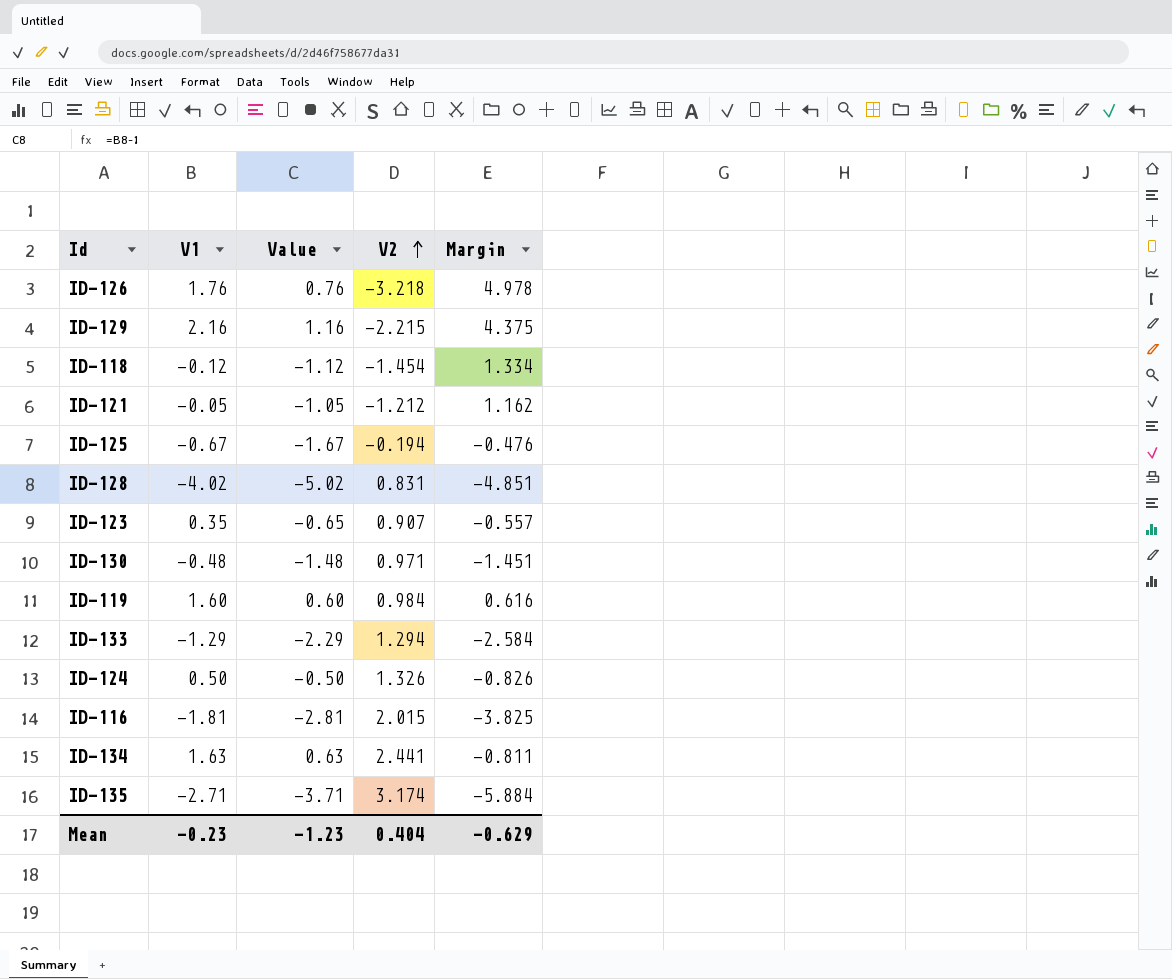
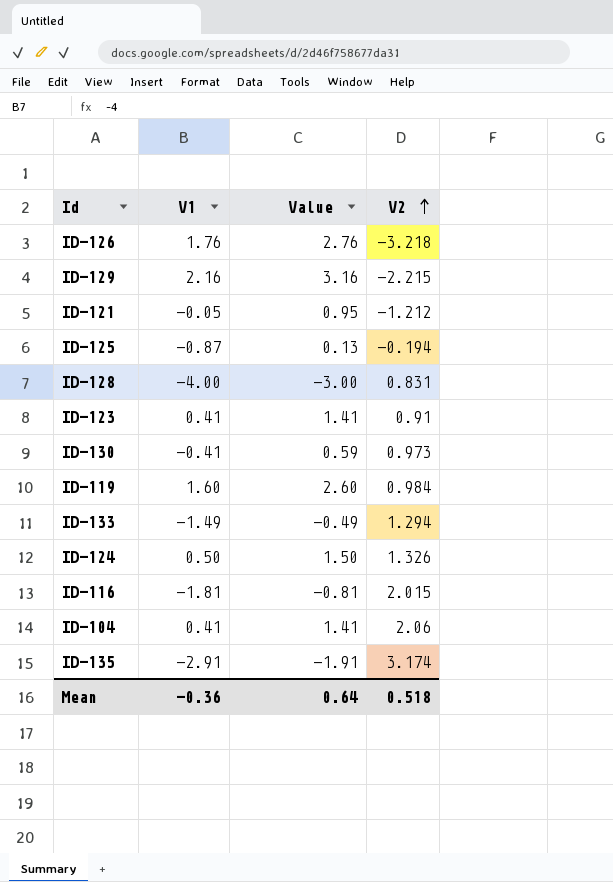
column Margin | formula: [V1] - [V2] -> none
column Value | formula: [V1] - 1 -> [V1] + 1
row ID-118: -0.12 | -1.12 | -1.454 | 1.334 -> none
row ID-134: 1.63 | 0.63 | 2.441 | -0.811 -> none
ID-125 | V1: -0.67 -> -0.87
ID-128 | V1: -4.02 -> -4.00
ID-123 | V1: 0.35 -> 0.41
ID-123 | V2: 0.907 -> 0.91
ID-130 | V1: -0.48 -> -0.41
ID-130 | V2: 0.971 -> 0.973
ID-133 | V1: -1.29 -> -1.49
row ID-104: none -> 0.41 | 1.41 | 2.06
ID-135 | V1: -2.71 -> -2.91
Mean | V1: -0.23 -> -0.36
Mean | Value: -1.23 -> 0.64
Mean | V2: 0.404 -> 0.518

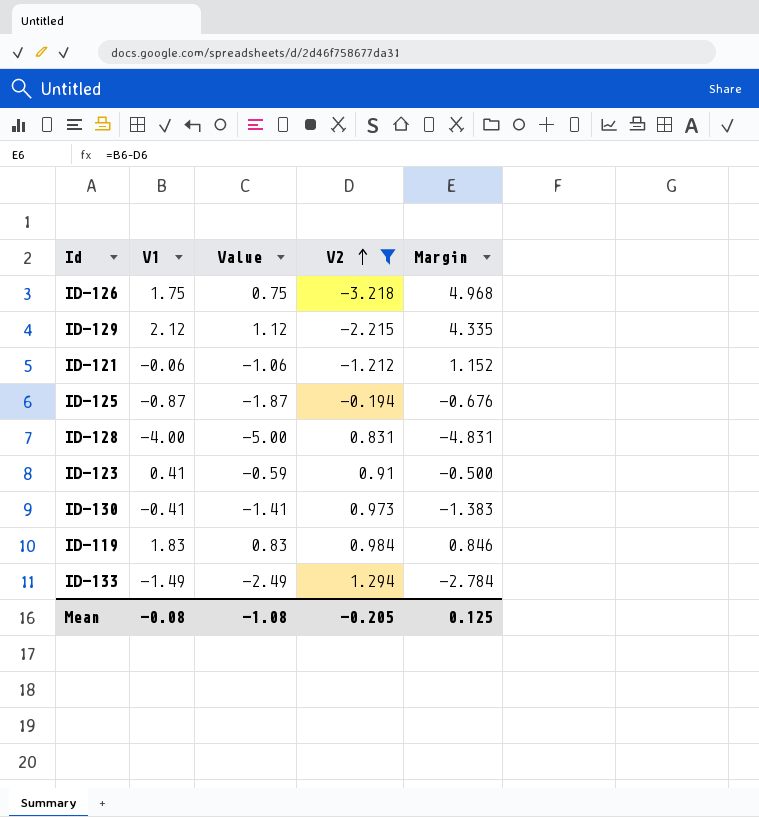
filter: none -> V2 <= 1.294
column Value | formula: [V1] + 1 -> [V1] - 1
column Margin | formula: none -> [V1] - [V2]
ID-126 | V1: 1.76 -> 1.75
ID-129 | V1: 2.16 -> 2.12
ID-121 | V1: -0.05 -> -0.06
ID-119 | V1: 1.60 -> 1.83
Mean | V1: -0.36 -> -0.08
Mean | Value: 0.64 -> -1.08
Mean | V2: 0.518 -> -0.205

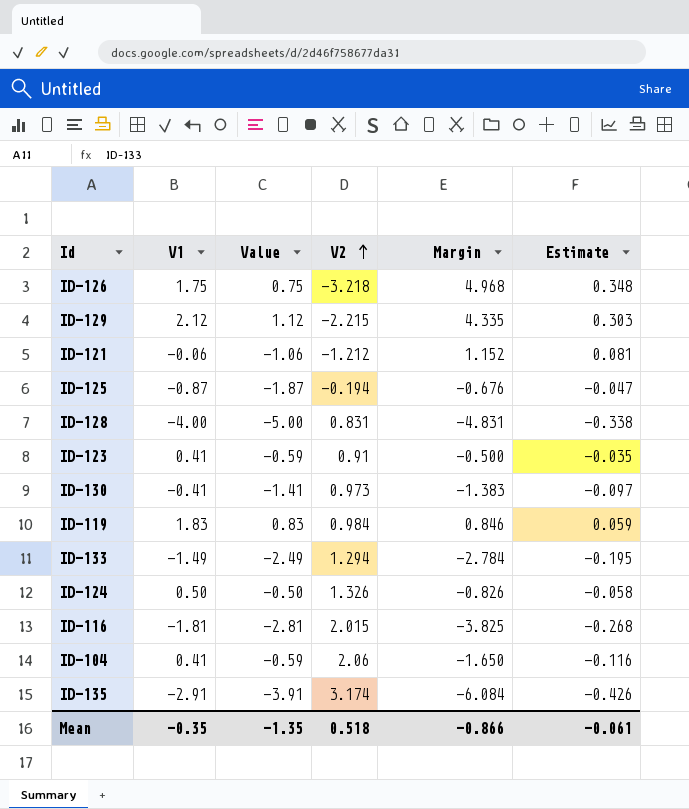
filter: V2 <= 1.294 -> none
column Estimate | formula: none -> [Margin] * 0.07
Mean | V1: -0.08 -> -0.35
Mean | Value: -1.08 -> -1.35
Mean | V2: -0.205 -> 0.518
Mean | Margin: 0.125 -> -0.866

